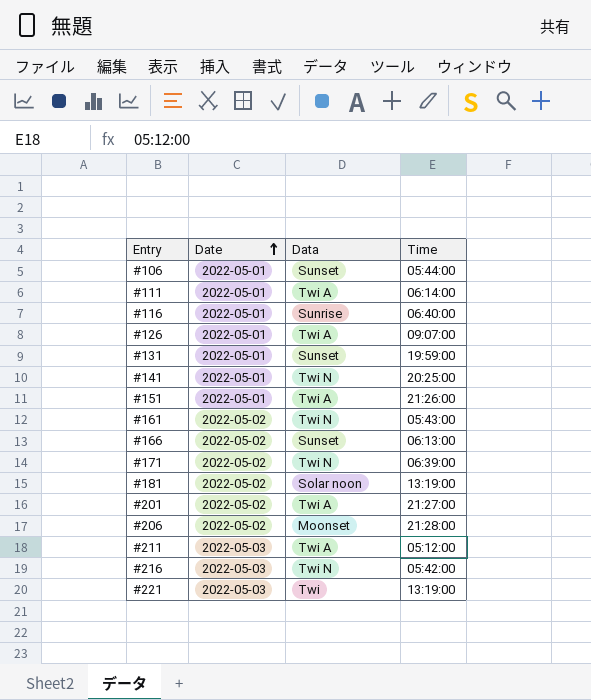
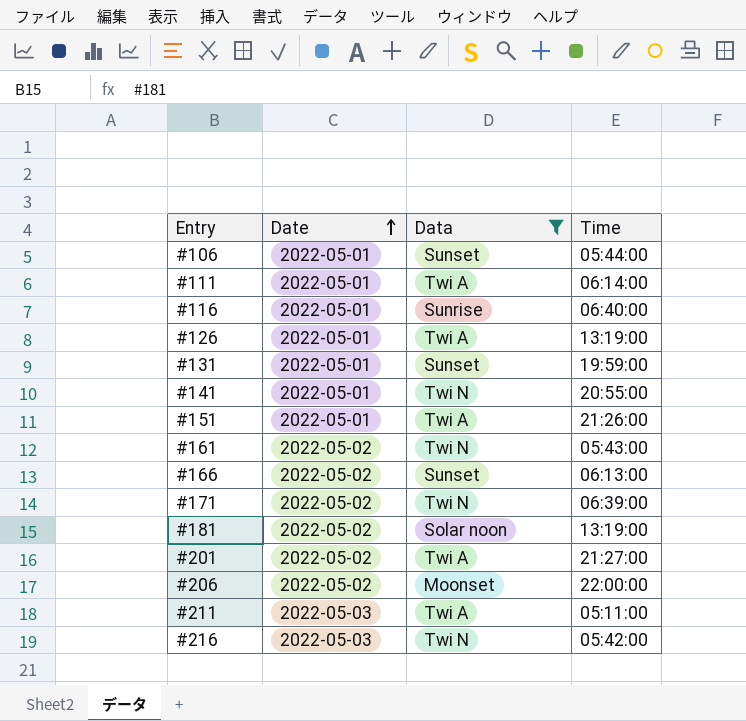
filter: none -> Data != Twi
#126 | Time: 09:07:00 -> 13:19:00
#141 | Time: 20:25:00 -> 20:55:00
#206 | Time: 21:28:00 -> 22:00:00
#211 | Time: 05:12:00 -> 05:11:00

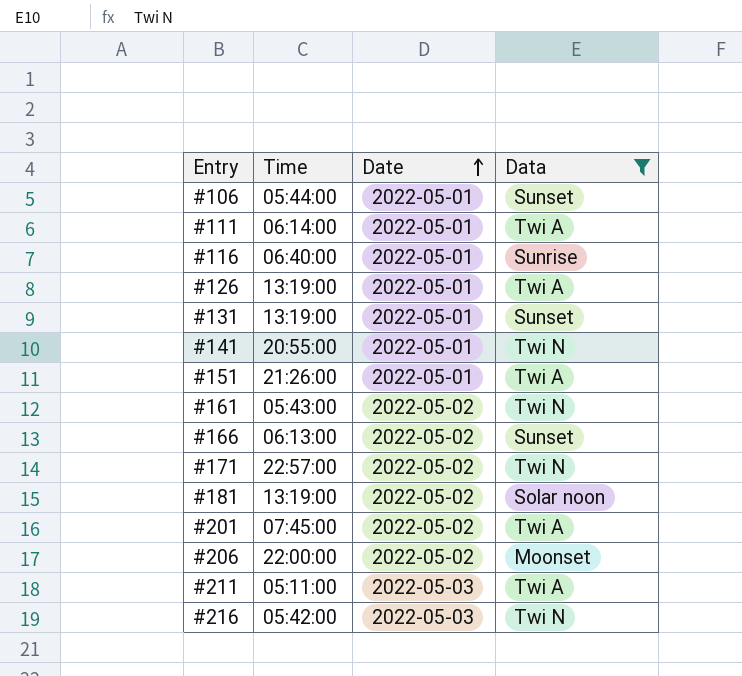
column Time | position: 4 -> 2
#131 | Time: 19:59:00 -> 13:19:00
#171 | Time: 06:39:00 -> 22:57:00
#201 | Time: 21:27:00 -> 07:45:00

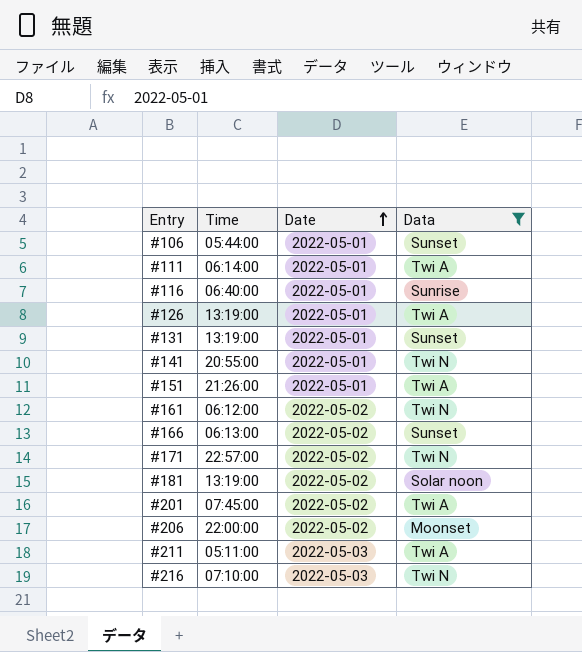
#161 | Time: 05:43:00 -> 06:12:00
#216 | Time: 05:42:00 -> 07:10:00

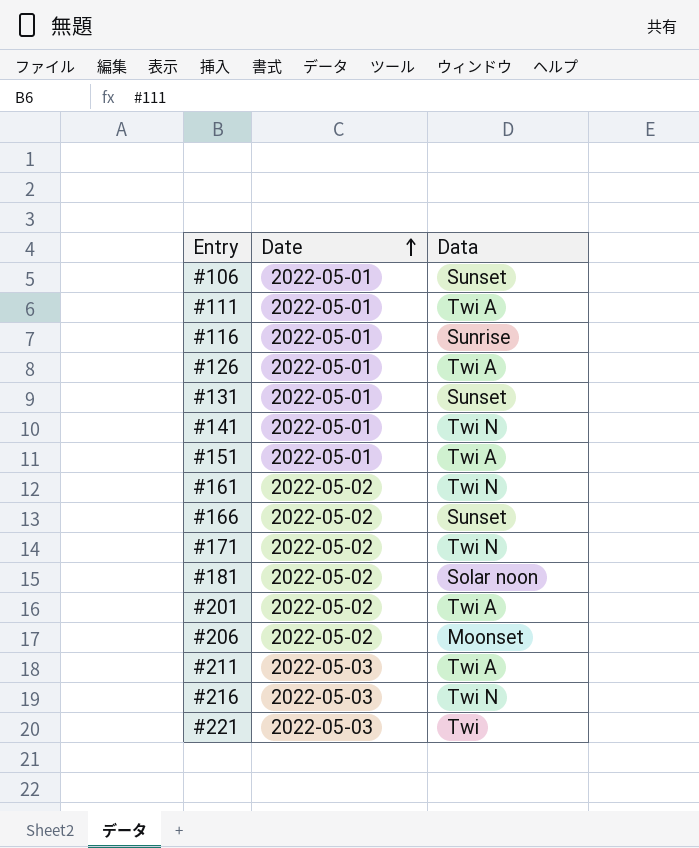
filter: Data != Twi -> none
column Time | position: 2 -> none

